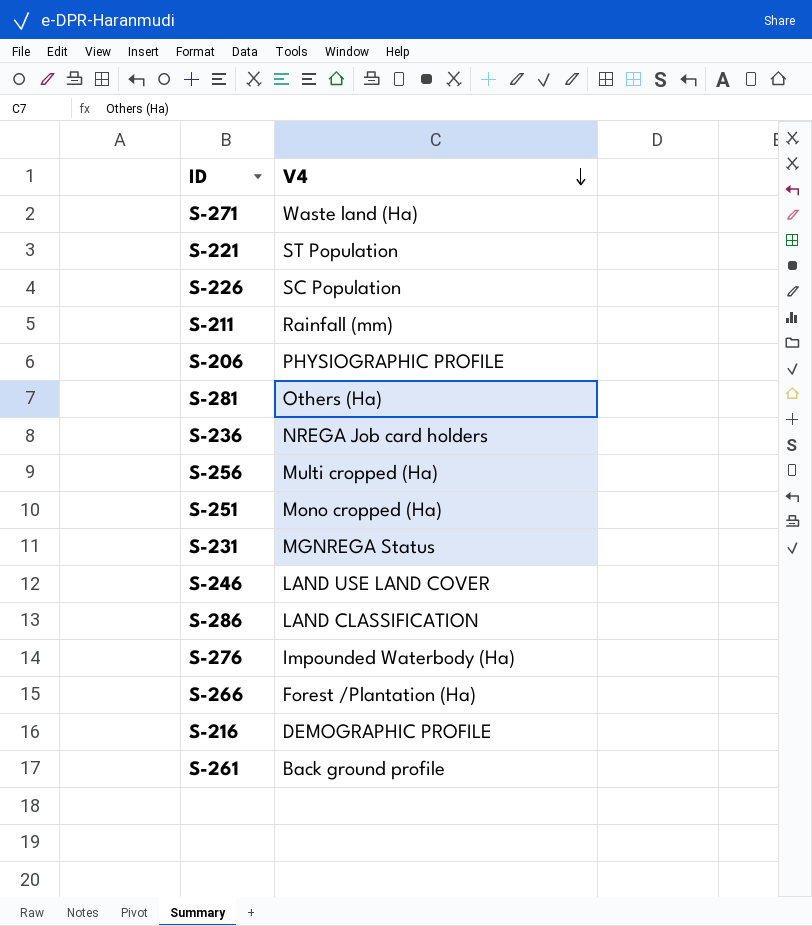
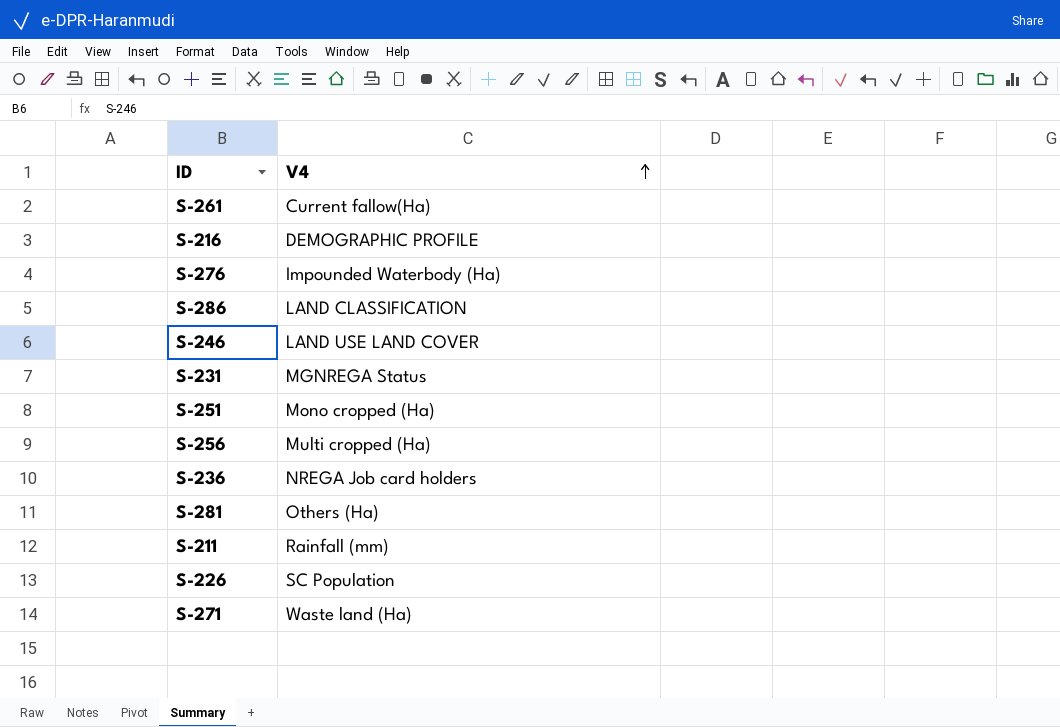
row order: V4 descending -> V4 ascending
row S-221: ST Population -> none
row S-206: PHYSIOGRAPHIC PROFILE -> none
row S-266: Forest /Plantation (Ha) -> none
S-261 | V4: Back ground profile -> Current fallow(Ha)

